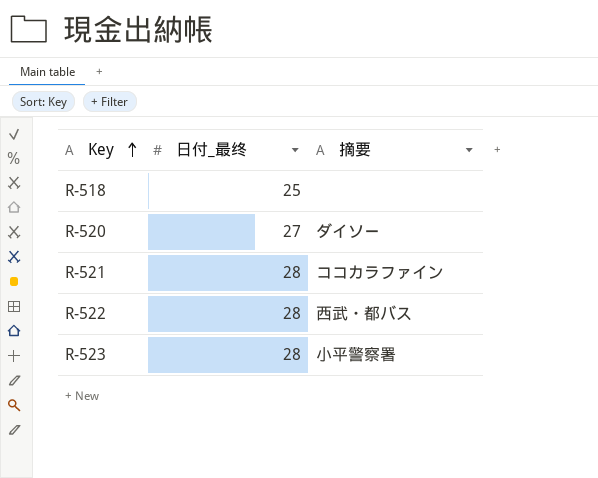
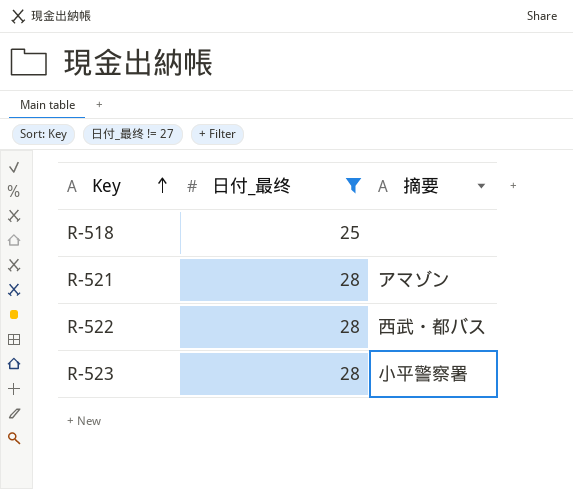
filter: none -> 日付_最终 != 27
R-521 | 摘要: ココカラファイン -> アマゾン

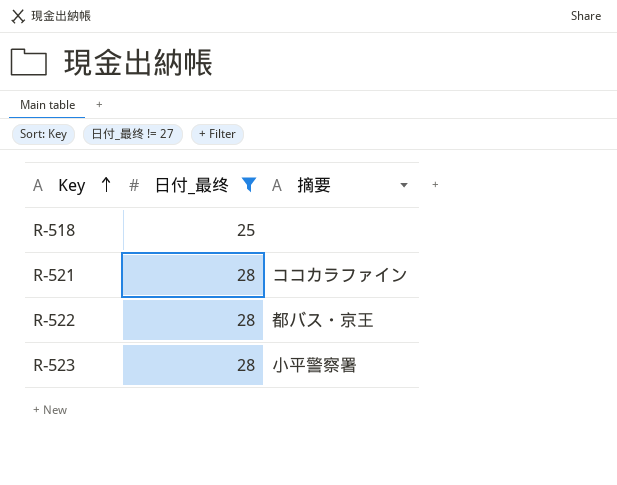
R-521 | 摘要: アマゾン -> ココカラファイン
R-522 | 摘要: 西武・都バス -> 都バス・京王

